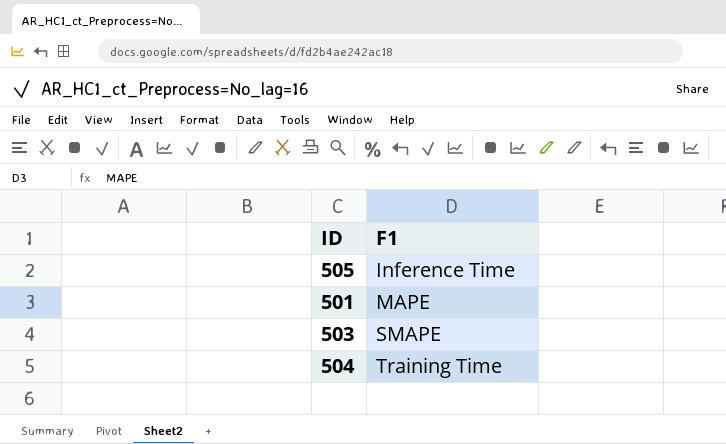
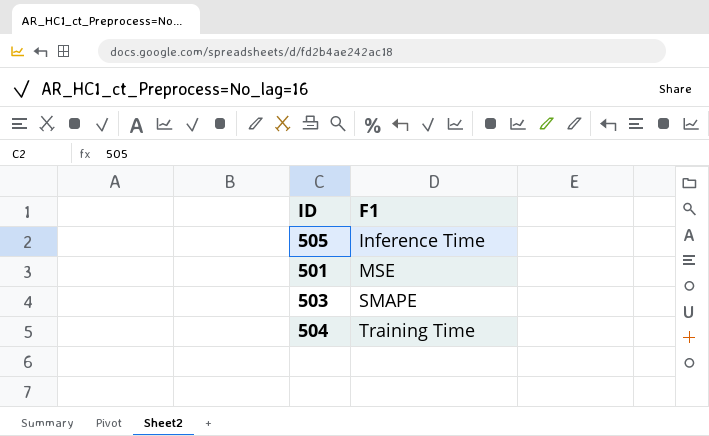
501 | F1: MAPE -> MSE

